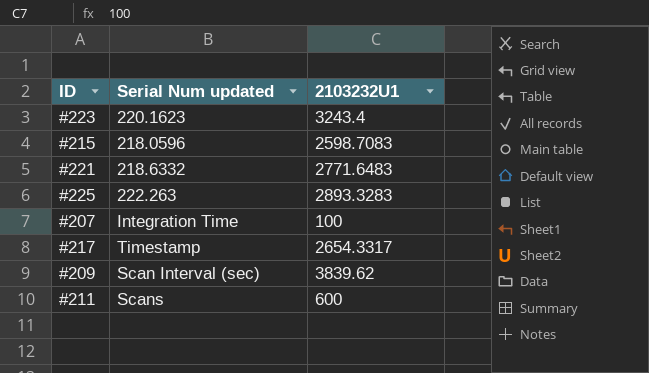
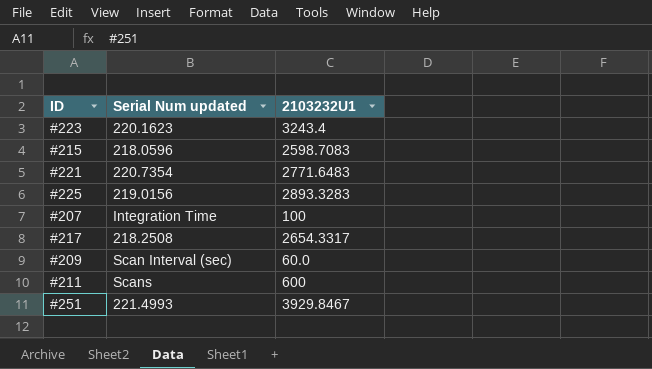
#221 | Serial Num updated: 218.6332 -> 220.7354
#225 | Serial Num updated: 222.263 -> 219.0156
#217 | Serial Num updated: Timestamp -> 218.2508
#209 | 2103232U1: 3839.62 -> 60.0
row #251: none -> 221.4993 | 3929.8467

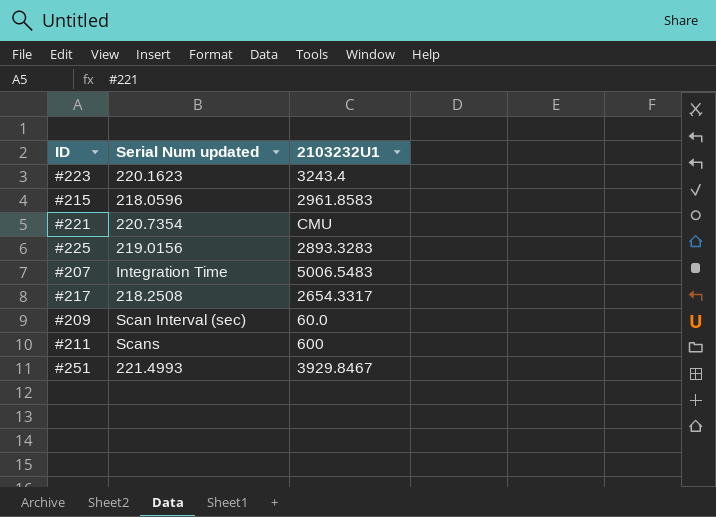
#215 | 2103232U1: 2598.7083 -> 2961.8583
#221 | 2103232U1: 2771.6483 -> CMU
#207 | 2103232U1: 100 -> 5006.5483

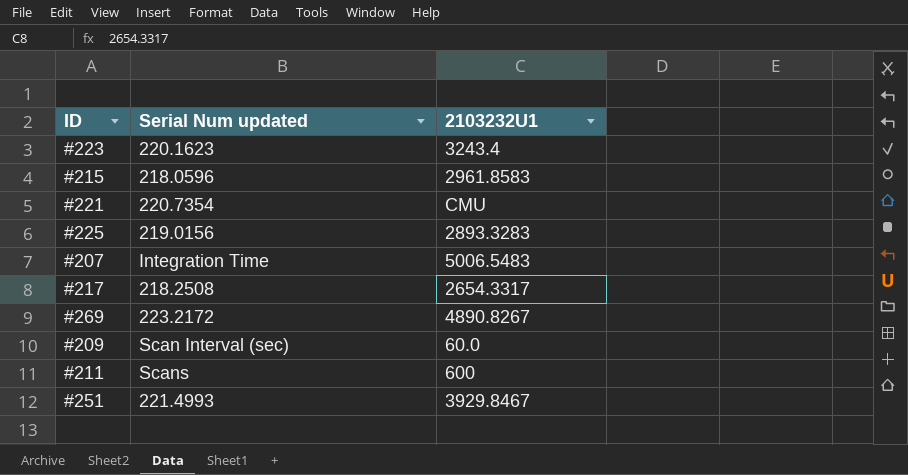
row #269: none -> 223.2172 | 4890.8267

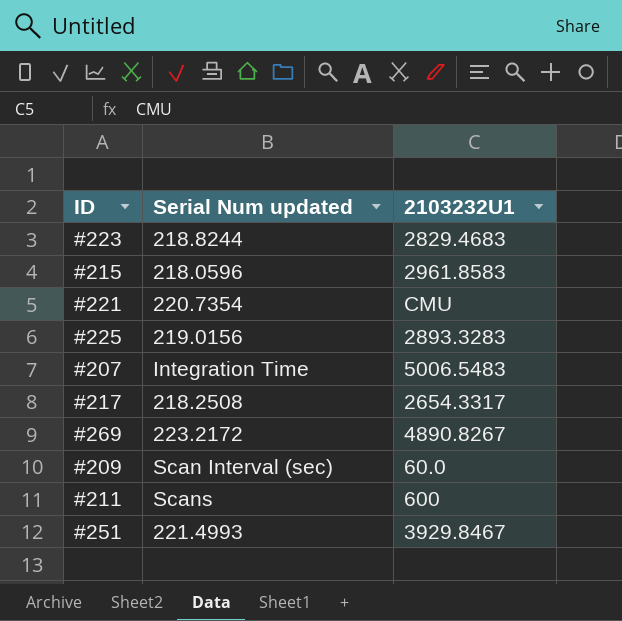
#223 | Serial Num updated: 220.1623 -> 218.8244
#223 | 2103232U1: 3243.4 -> 2829.4683

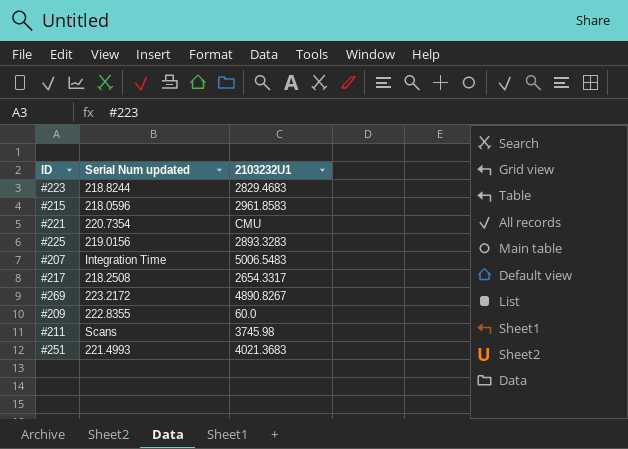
#209 | Serial Num updated: Scan Interval (sec) -> 222.8355
#211 | 2103232U1: 600 -> 3745.98
#251 | 2103232U1: 3929.8467 -> 4021.3683

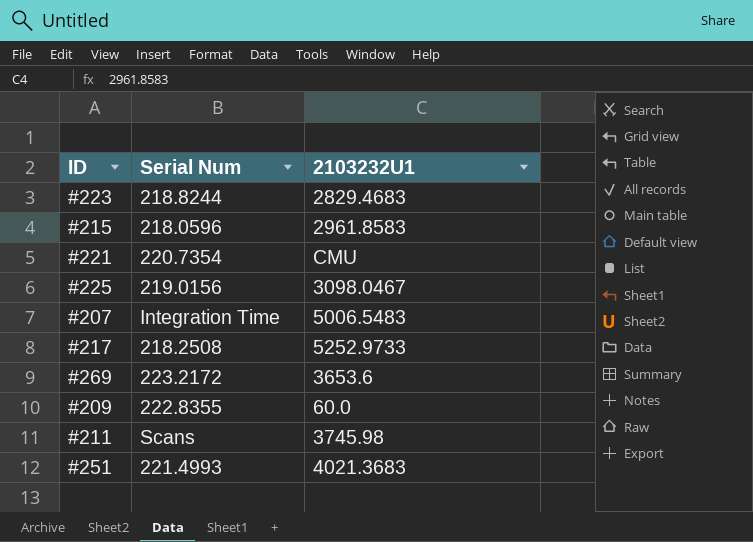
column name: Serial Num updated -> Serial Num
#225 | 2103232U1: 2893.3283 -> 3098.0467
#217 | 2103232U1: 2654.3317 -> 5252.9733
#269 | 2103232U1: 4890.8267 -> 3653.6

